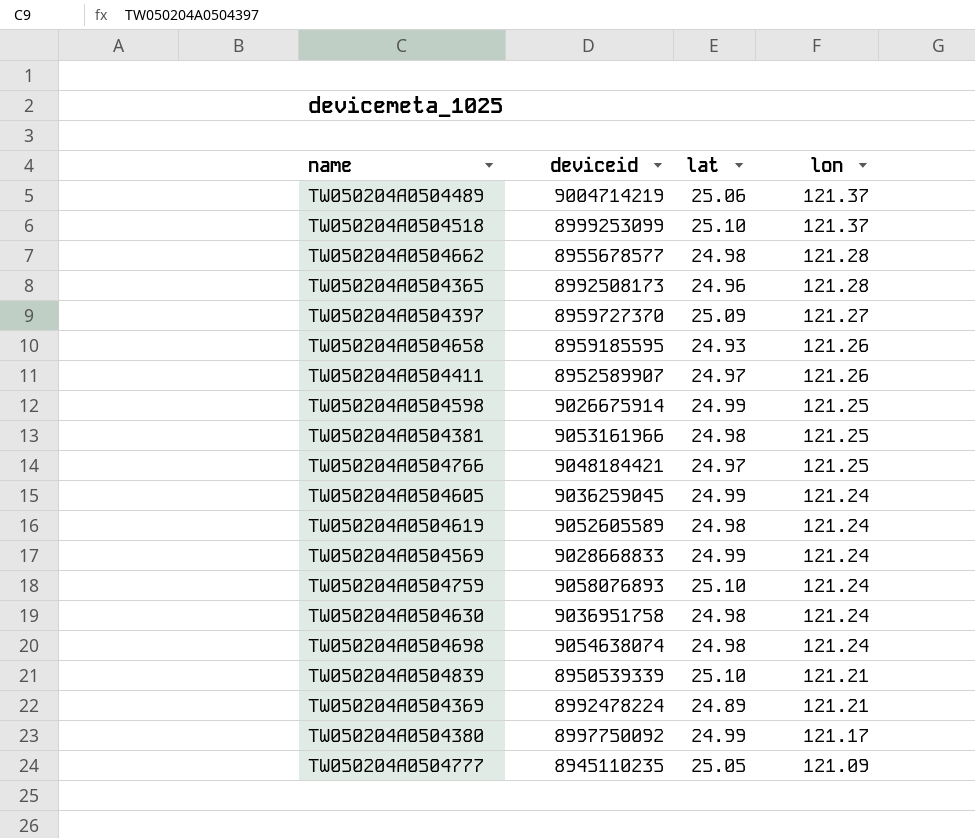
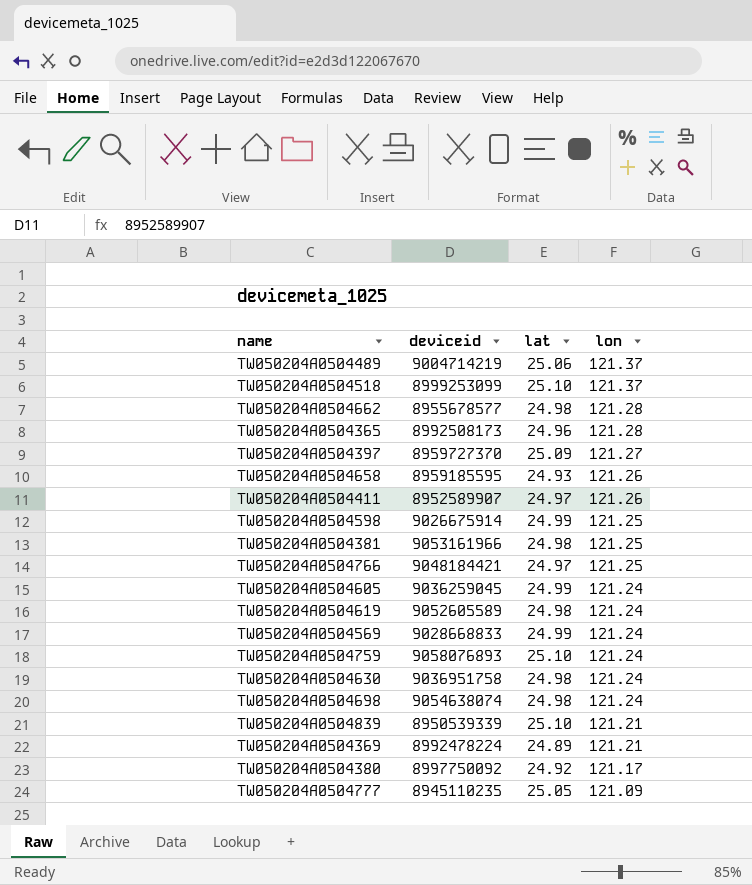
TW050204A0504380 | lat: 24.99 -> 24.92

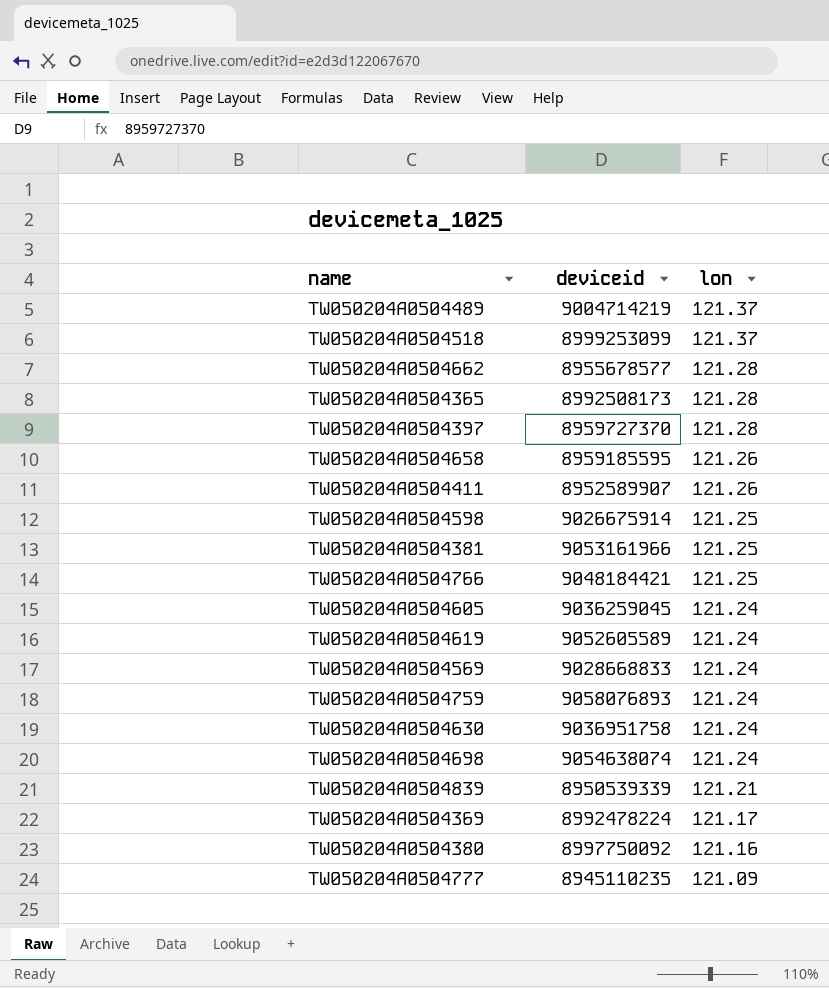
column lat | position: 3 -> none
TW050204A0504397 | lon: 121.27 -> 121.28
TW050204A0504369 | lon: 121.21 -> 121.17
TW050204A0504380 | lon: 121.17 -> 121.16

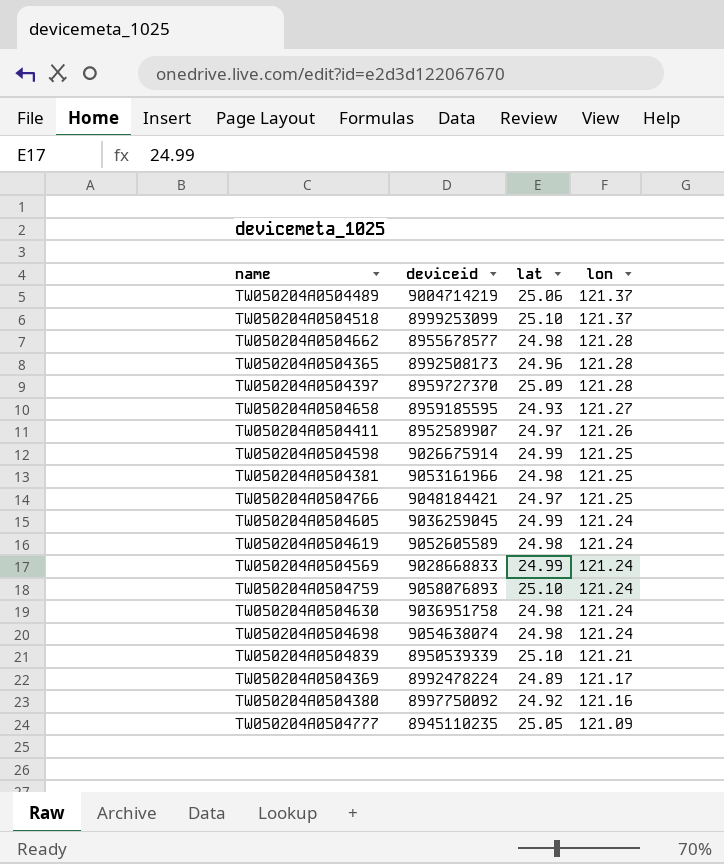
column lat | position: none -> 3
TW050204A0504658 | lon: 121.26 -> 121.27

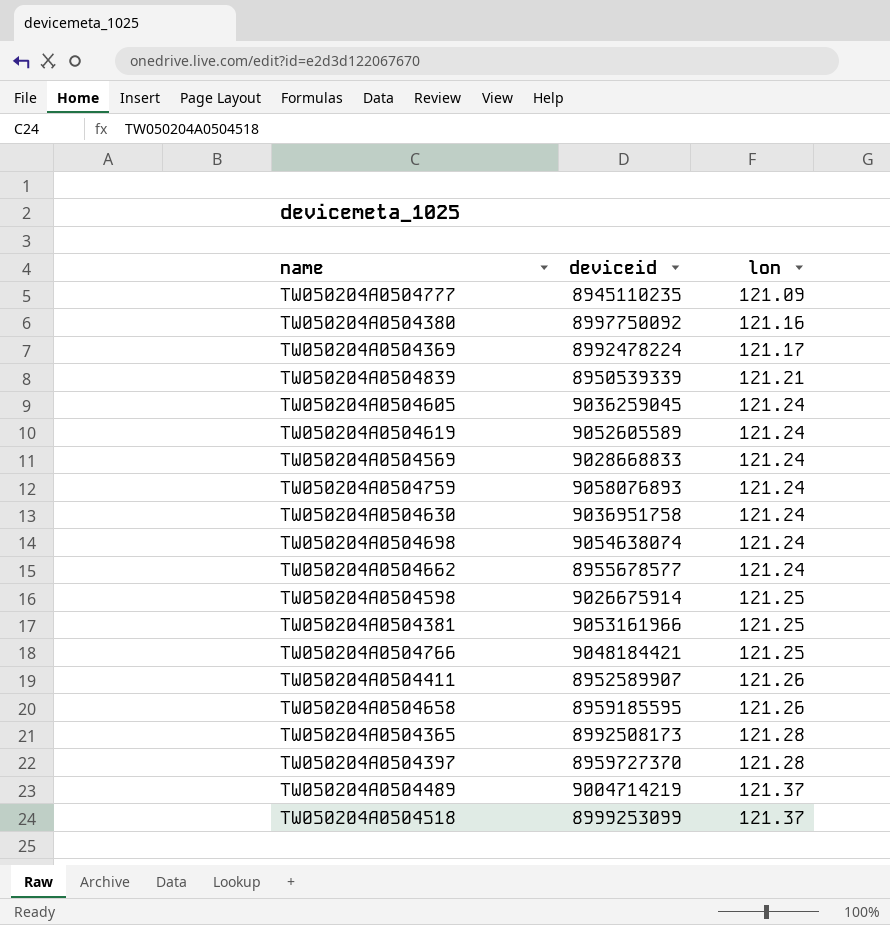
row order: lon descending -> lon ascending
column lat | position: 3 -> none
TW050204A0504662 | lon: 121.28 -> 121.24
TW050204A0504658 | lon: 121.27 -> 121.26

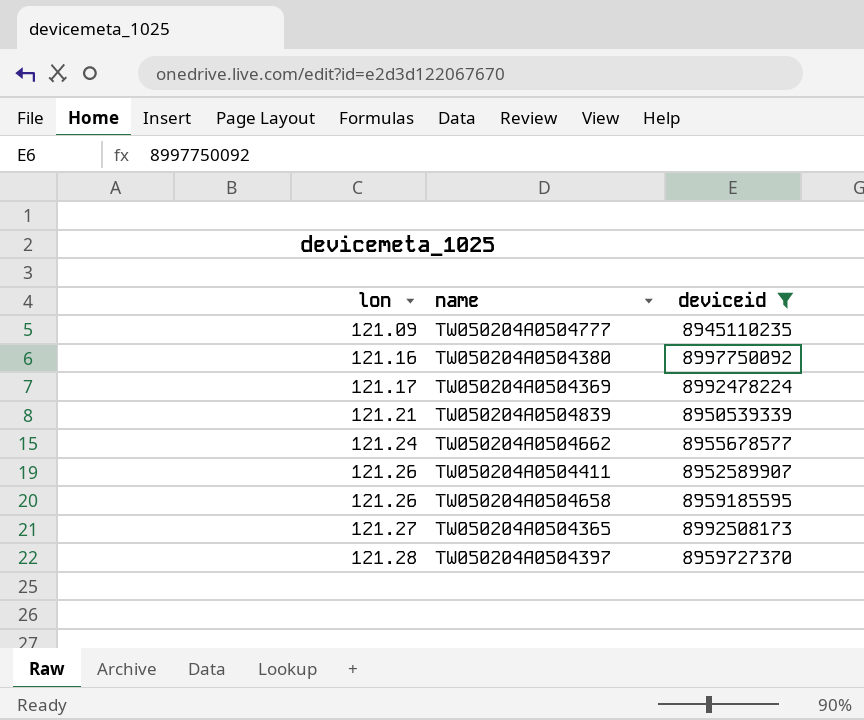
filter: none -> deviceid <= 8997750092
column lon | position: 3 -> 1
TW050204A0504365 | lon: 121.28 -> 121.27

